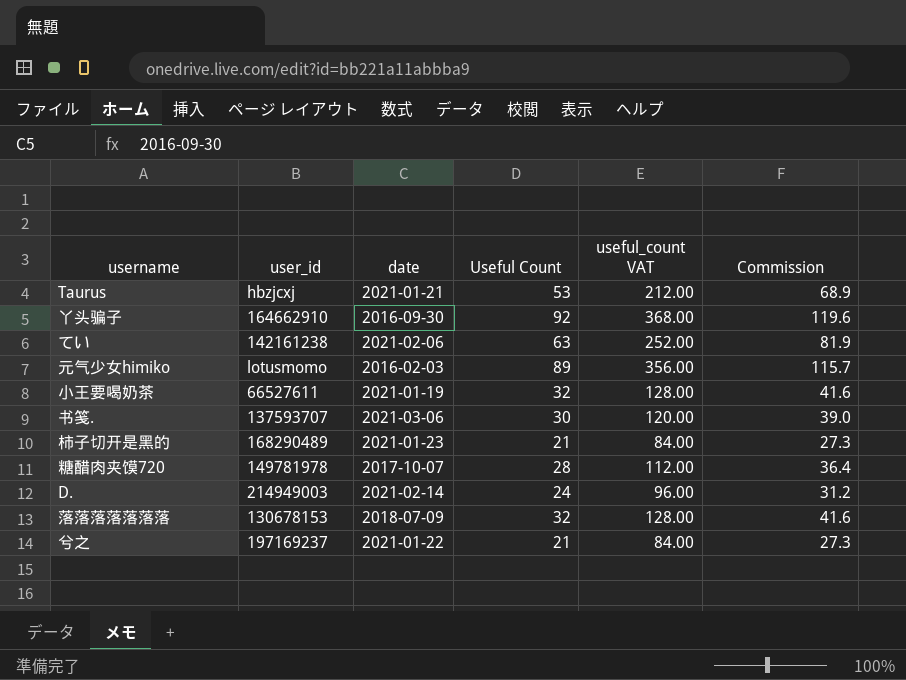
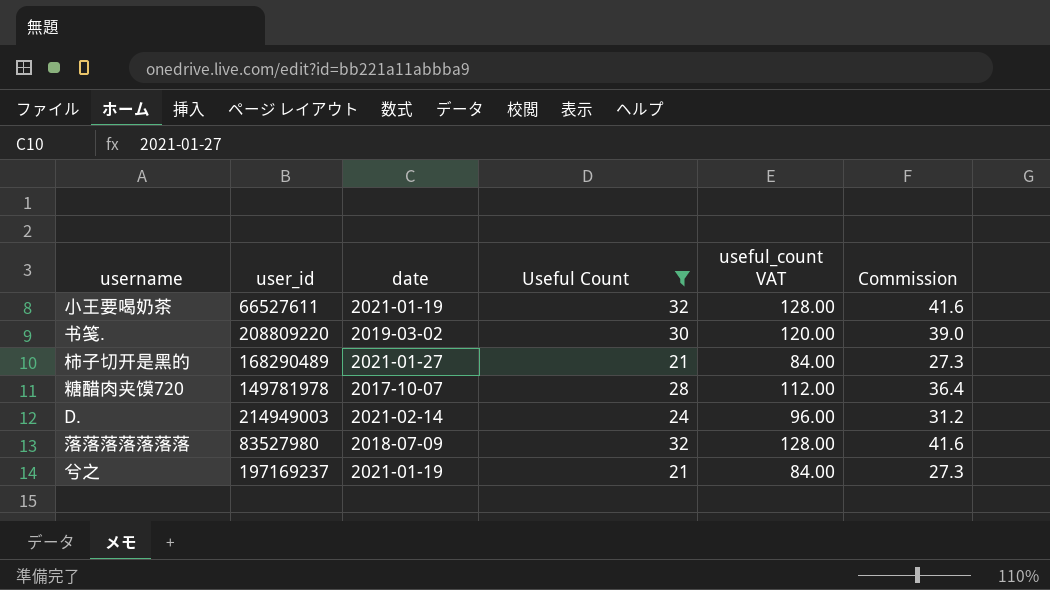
filter: none -> Useful Count <= 32
书笺. | user_id: 137593707 -> 208809220
书笺. | date: 2021-03-06 -> 2019-03-02
柿子切开是黑的 | date: 2021-01-23 -> 2021-01-27
落落落落落落落 | user_id: 130678153 -> 83527980
兮之 | date: 2021-01-22 -> 2021-01-19

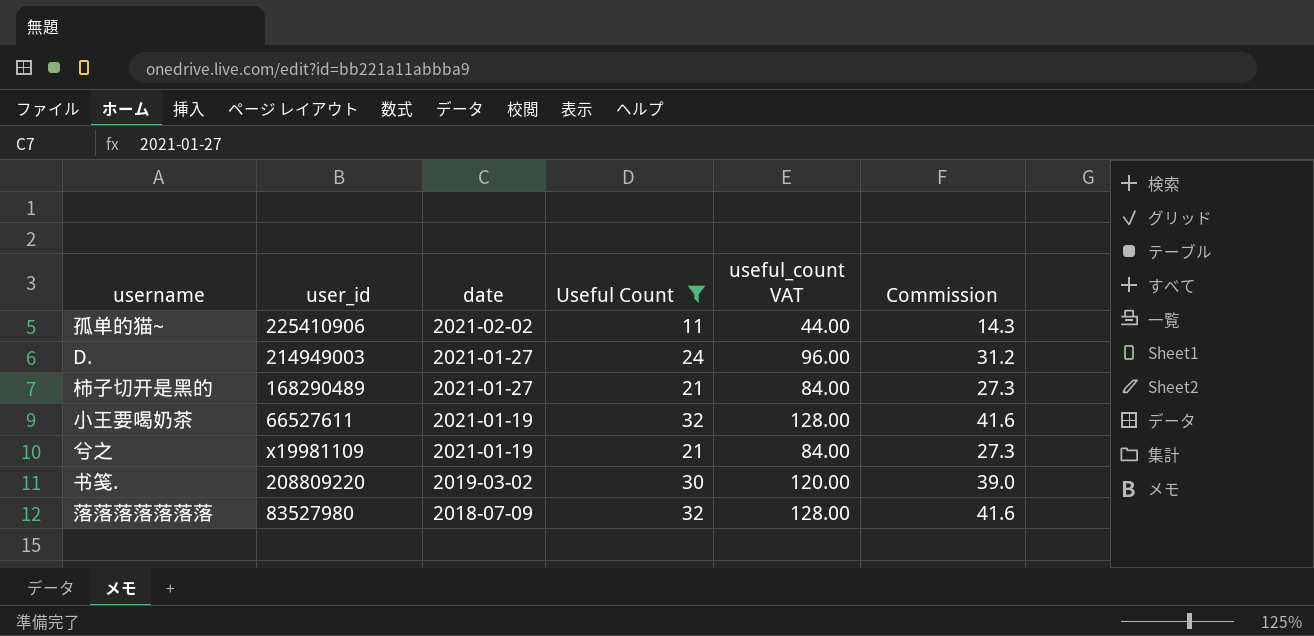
row order: none -> date descending
row 糖醋肉夹馍720: 149781978 | 2017-10-07 | 28 | 112.00 | 36.4 -> none
row 孤单的猫~: none -> 225410906 | 2021-02-02 | 11 | 44.00 | 14.3
D. | date: 2021-02-14 -> 2021-01-27
兮之 | user_id: 197169237 -> x19981109

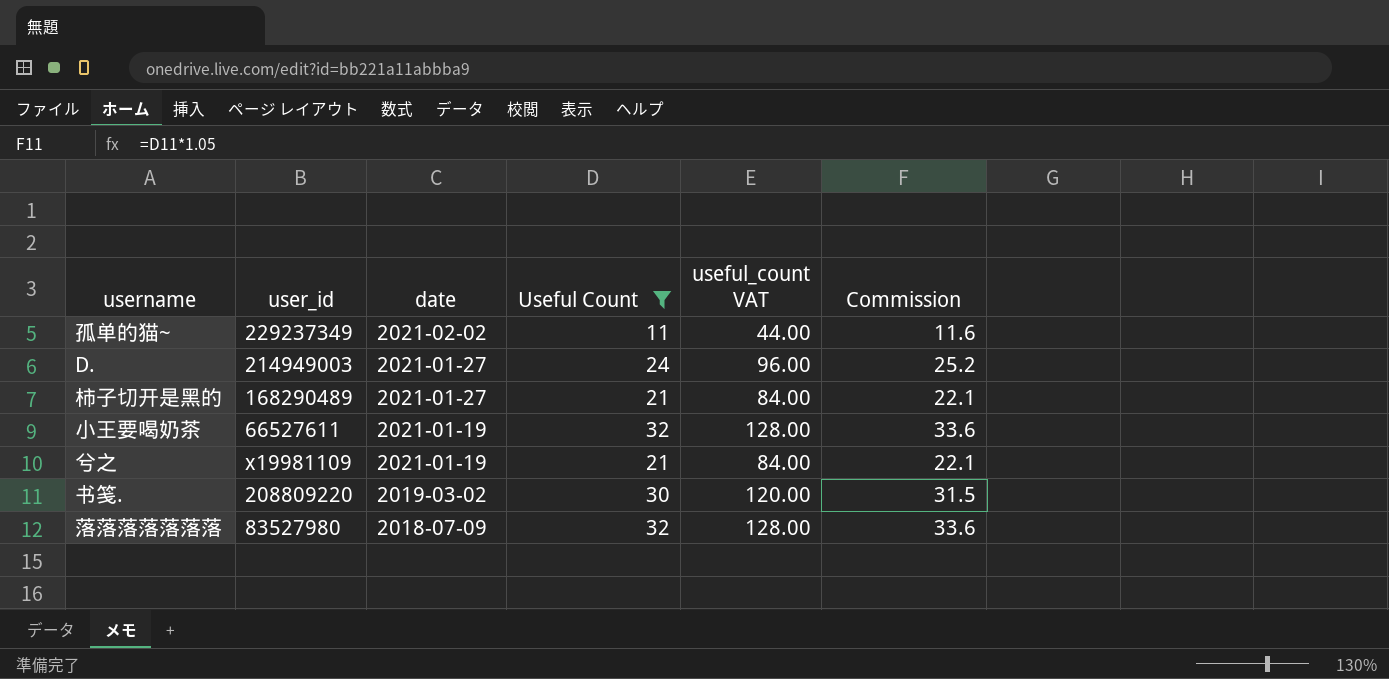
column Commission | formula: [Useful Count] * 1.3 -> [Useful Count] * 1.05
孤单的猫~ | user_id: 225410906 -> 229237349

